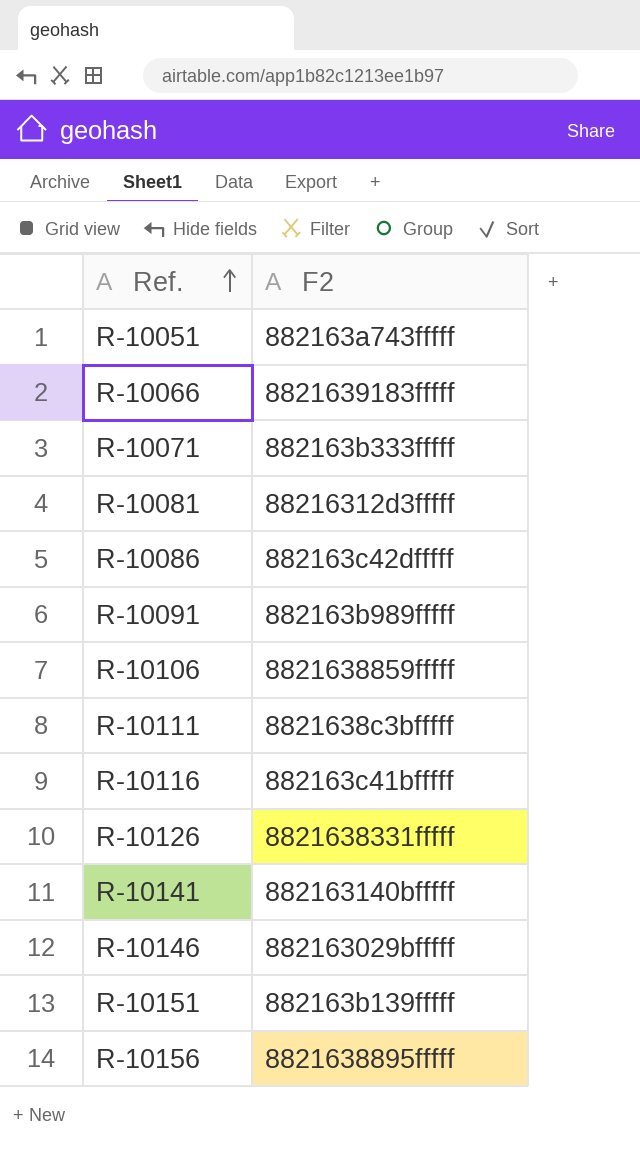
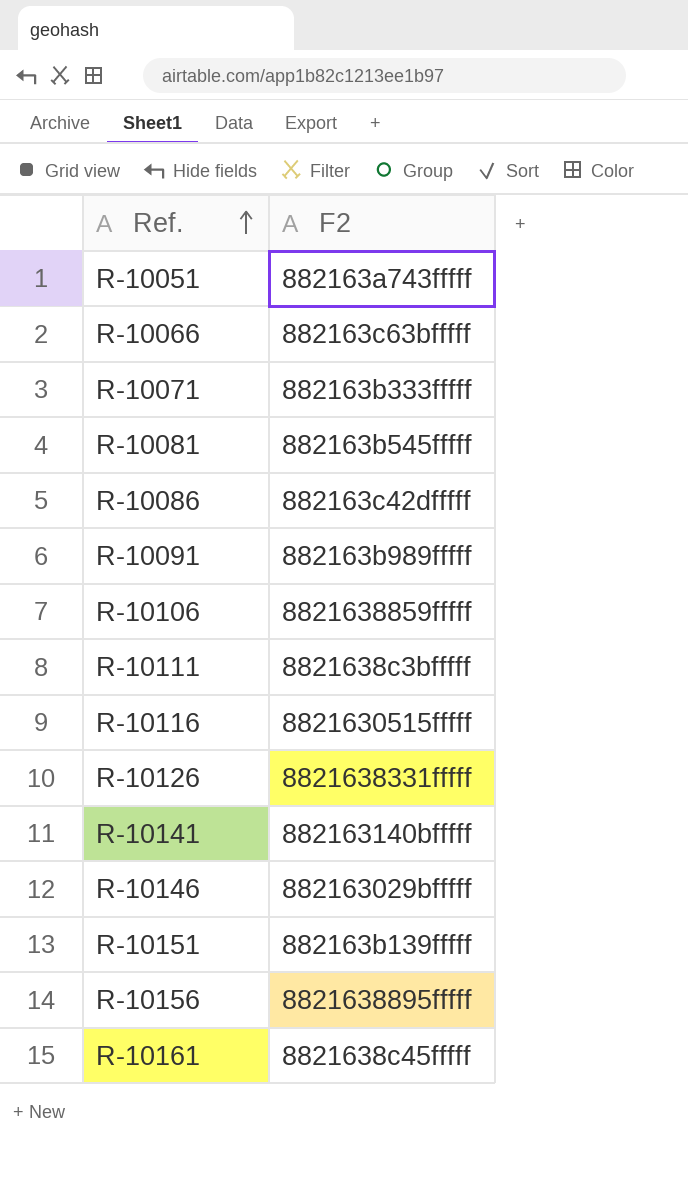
R-10066 | F2: 8821639183fffff -> 882163c63bfffff
R-10081 | F2: 88216312d3fffff -> 882163b545fffff
R-10116 | F2: 882163c41bfffff -> 8821630515fffff
row R-10161: none -> 8821638c45fffff

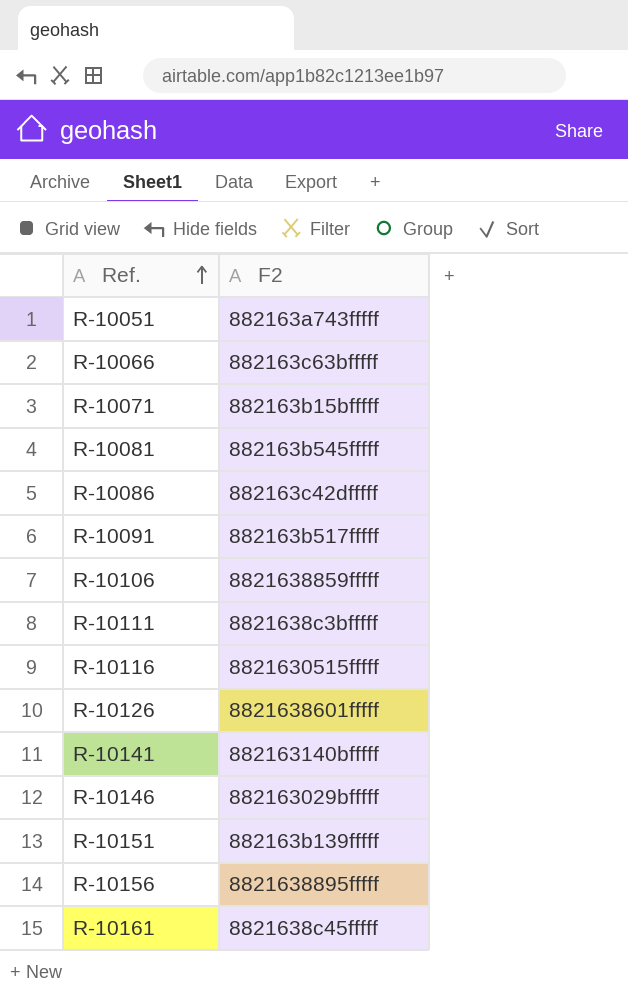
R-10071 | F2: 882163b333fffff -> 882163b15bfffff
R-10091 | F2: 882163b989fffff -> 882163b517fffff
R-10126 | F2: 8821638331fffff -> 8821638601fffff

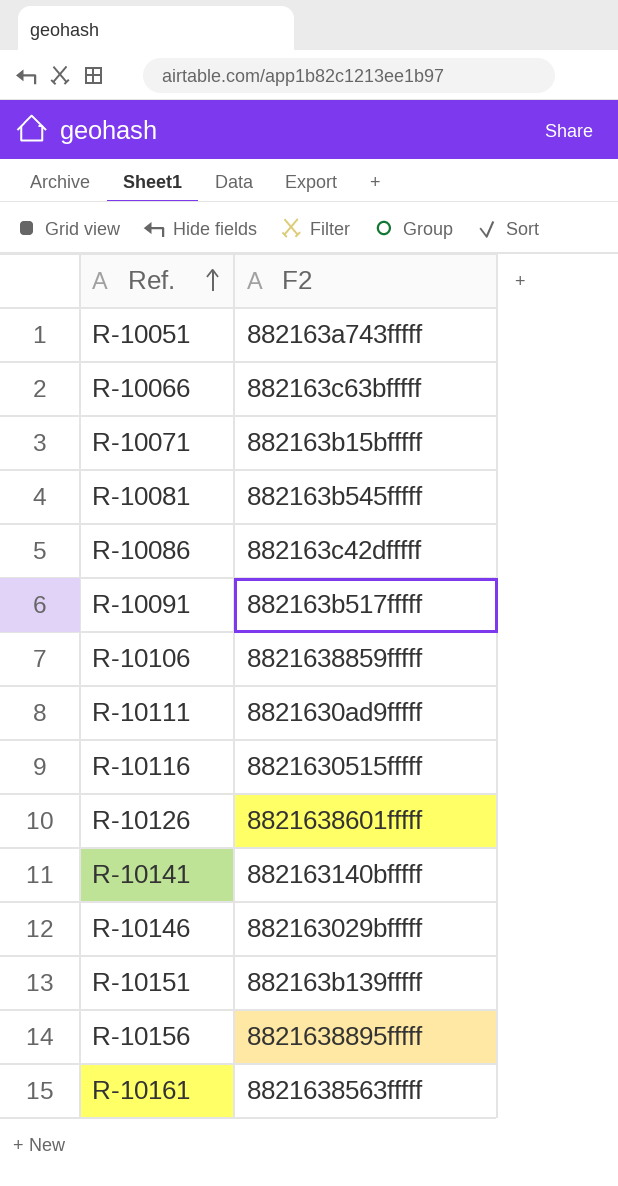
R-10111 | F2: 8821638c3bfffff -> 8821630ad9fffff
R-10161 | F2: 8821638c45fffff -> 8821638563fffff

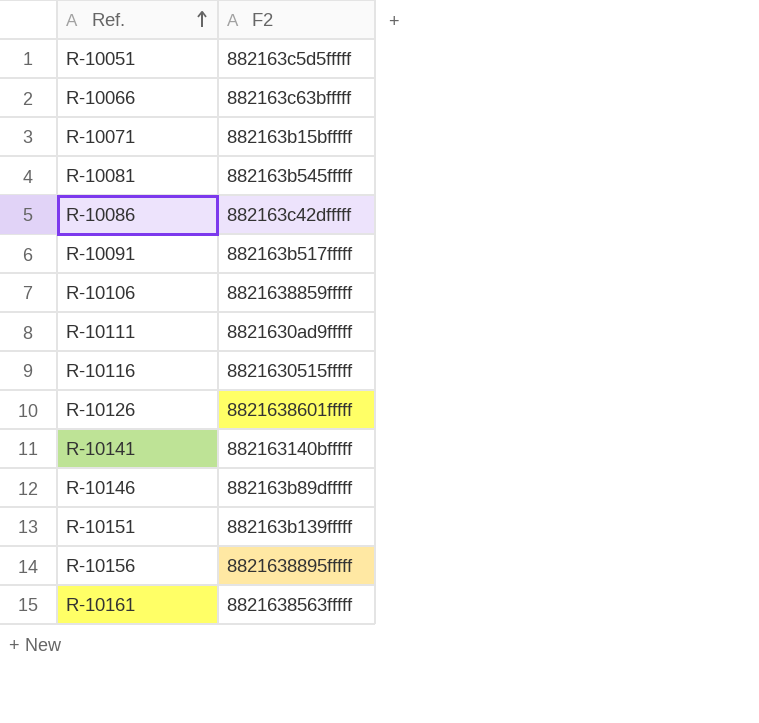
R-10051 | F2: 882163a743fffff -> 882163c5d5fffff
R-10146 | F2: 882163029bfffff -> 882163b89dfffff

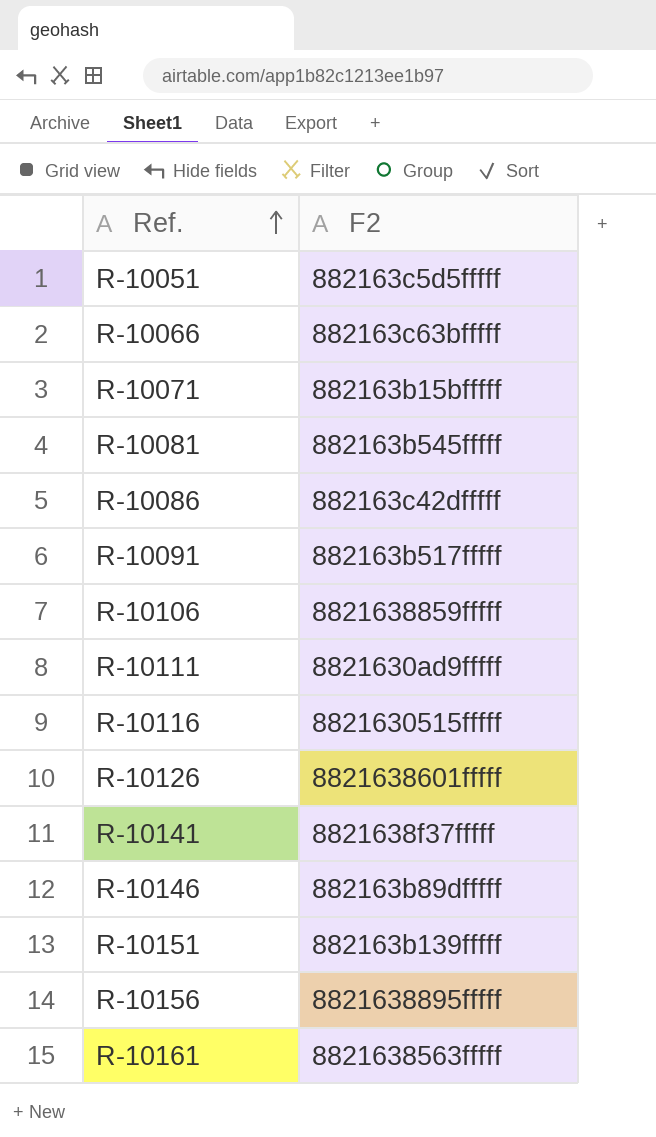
R-10141 | F2: 882163140bfffff -> 8821638f37fffff

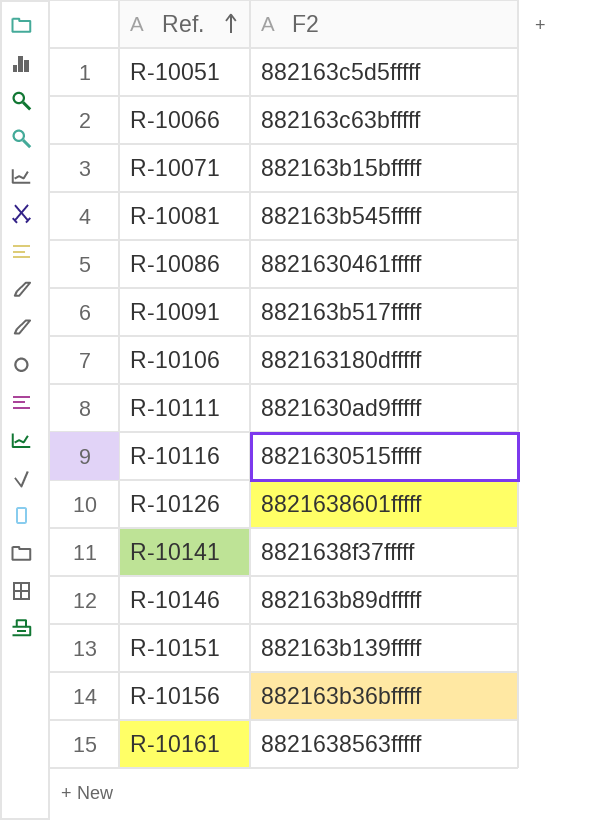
R-10086 | F2: 882163c42dfffff -> 8821630461fffff
R-10106 | F2: 8821638859fffff -> 882163180dfffff
R-10156 | F2: 8821638895fffff -> 882163b36bfffff

